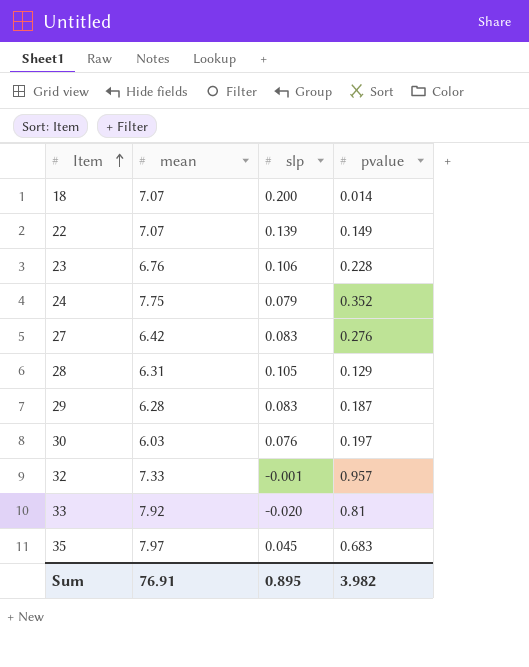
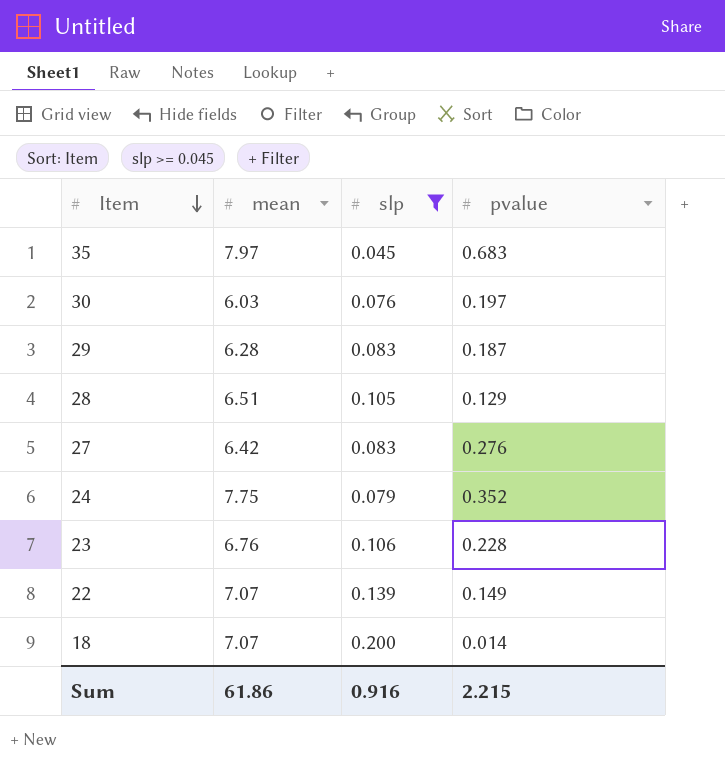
filter: none -> slp >= 0.045
row order: Item ascending -> Item descending
28 | mean: 6.31 -> 6.51
Sum | mean: 76.91 -> 61.86
Sum | slp: 0.895 -> 0.916
Sum | pvalue: 3.982 -> 2.215

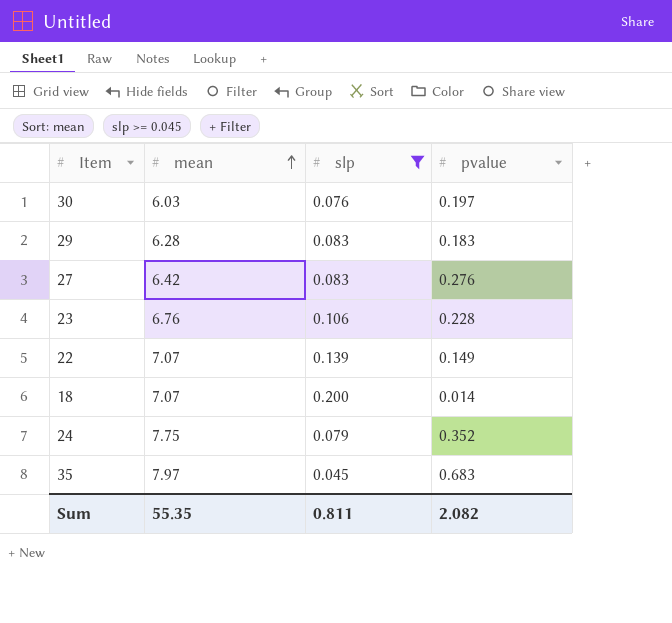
row order: Item descending -> mean ascending
row 28: 6.51 | 0.105 | 0.129 -> none
29 | pvalue: 0.187 -> 0.183
Sum | mean: 61.86 -> 55.35
Sum | slp: 0.916 -> 0.811
Sum | pvalue: 2.215 -> 2.082

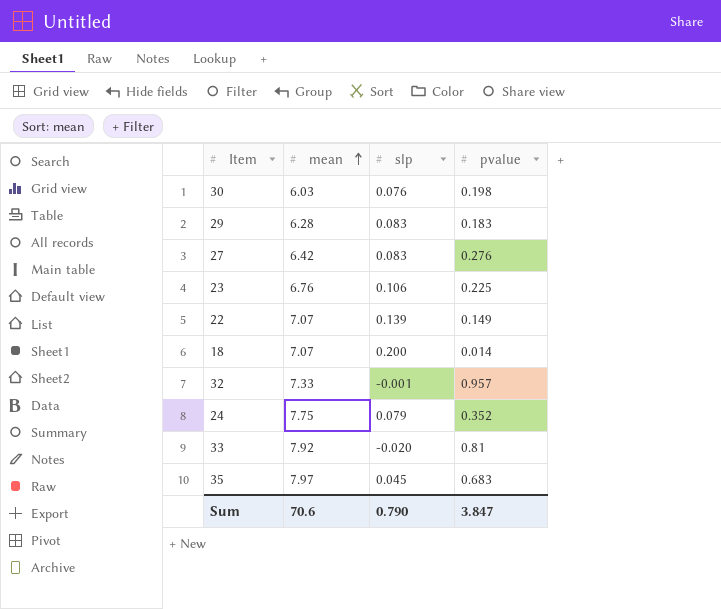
filter: slp >= 0.045 -> none
30 | pvalue: 0.197 -> 0.198
23 | pvalue: 0.228 -> 0.225
Sum | mean: 55.35 -> 70.6
Sum | slp: 0.811 -> 0.790
Sum | pvalue: 2.082 -> 3.847

